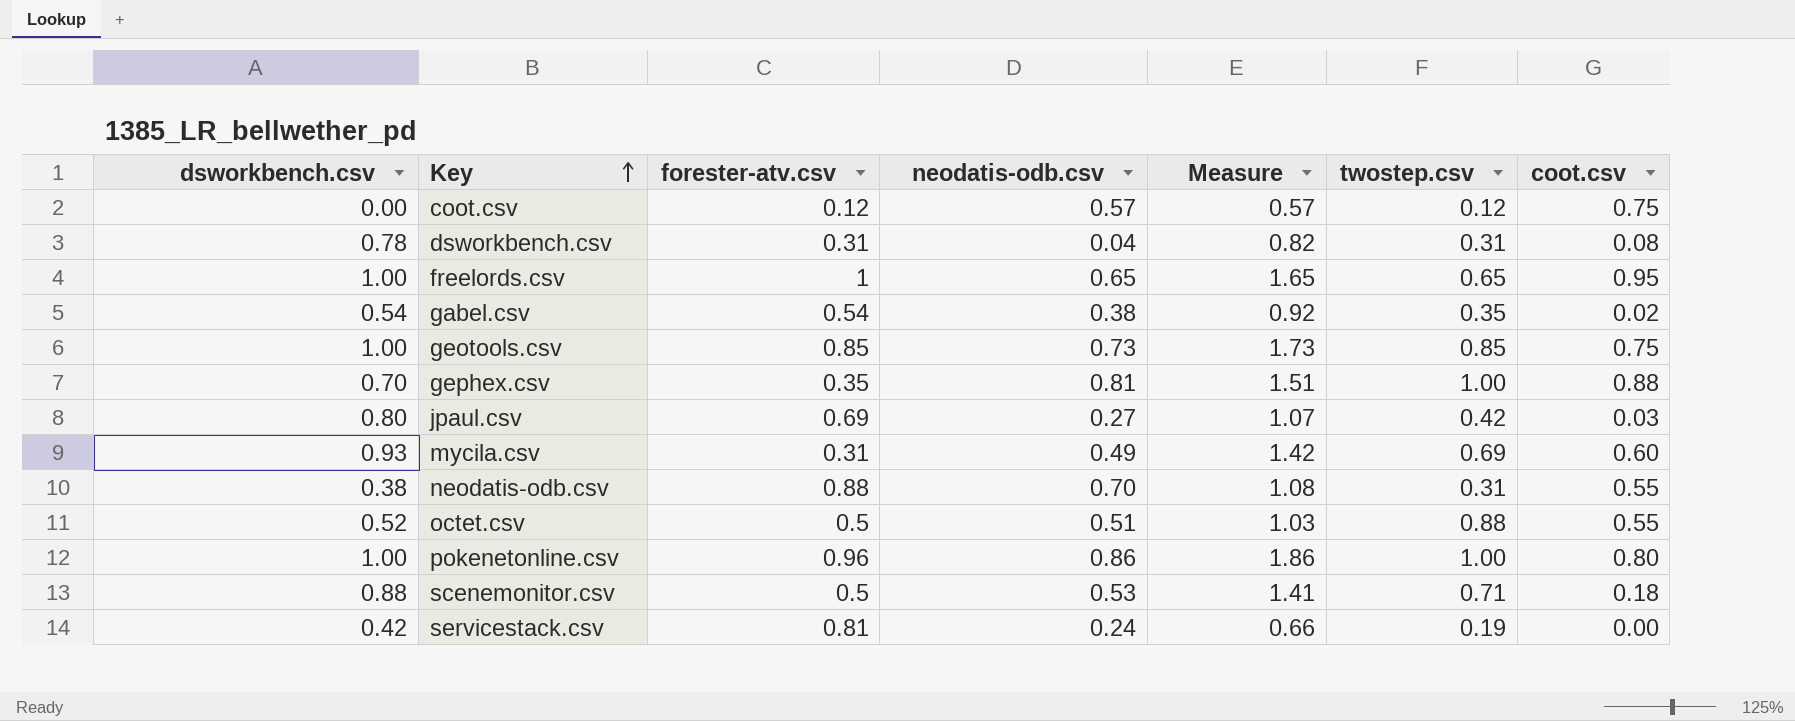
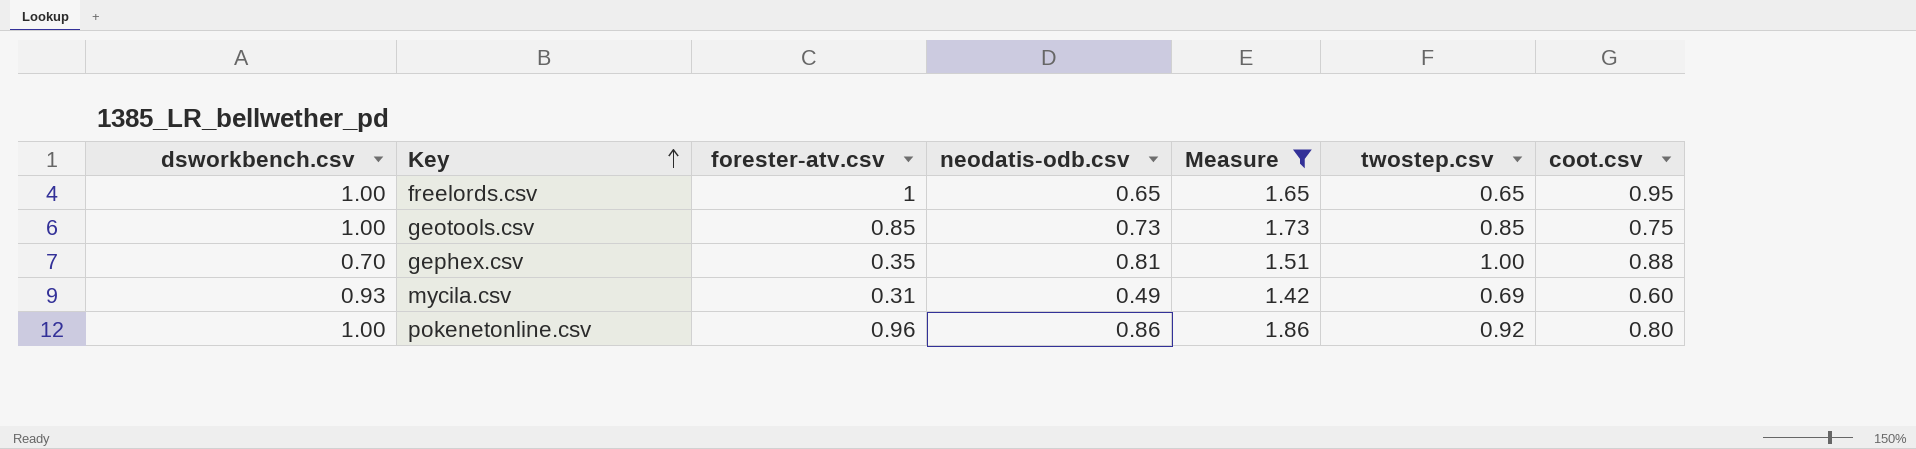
filter: none -> Measure >= 1.42
pokenetonline.csv | twostep.csv: 1.00 -> 0.92

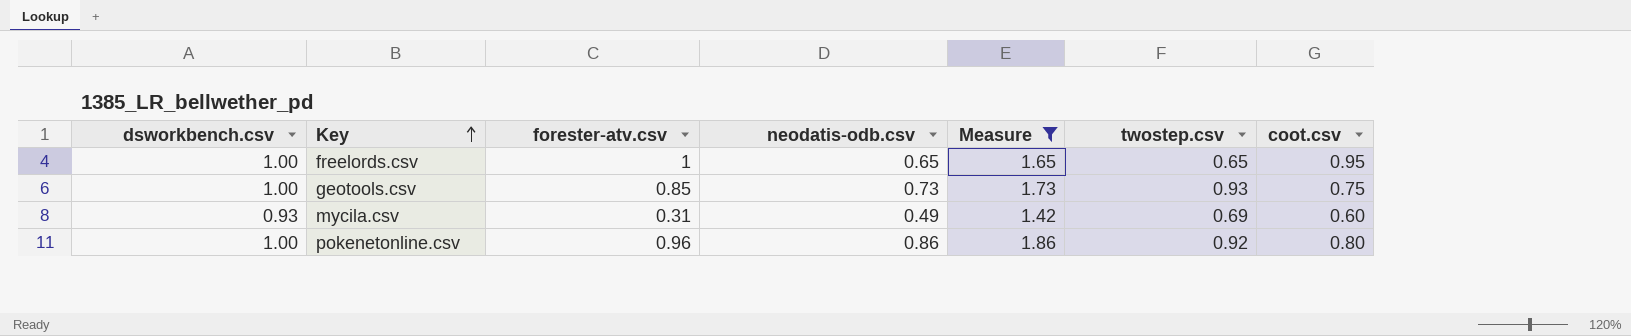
row gephex.csv: 0.70 | 0.35 | 0.81 | 1.51 | 1.00 | 0.88 -> none
geotools.csv | twostep.csv: 0.85 -> 0.93

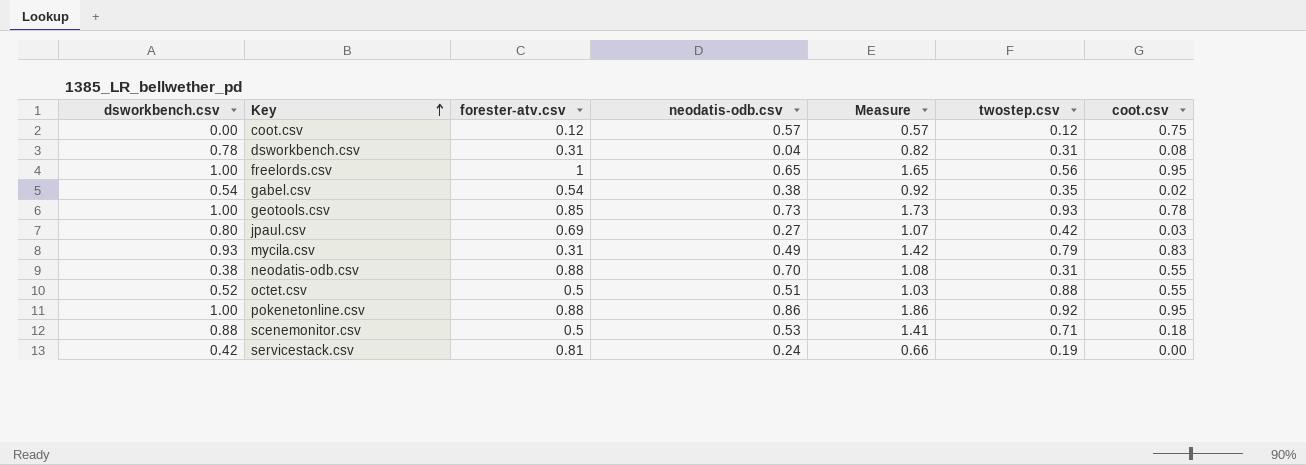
filter: Measure >= 1.42 -> none
freelords.csv | twostep.csv: 0.65 -> 0.56
geotools.csv | coot.csv: 0.75 -> 0.78
mycila.csv | twostep.csv: 0.69 -> 0.79
mycila.csv | coot.csv: 0.60 -> 0.83
pokenetonline.csv | forester-atv.csv: 0.96 -> 0.88
pokenetonline.csv | coot.csv: 0.80 -> 0.95

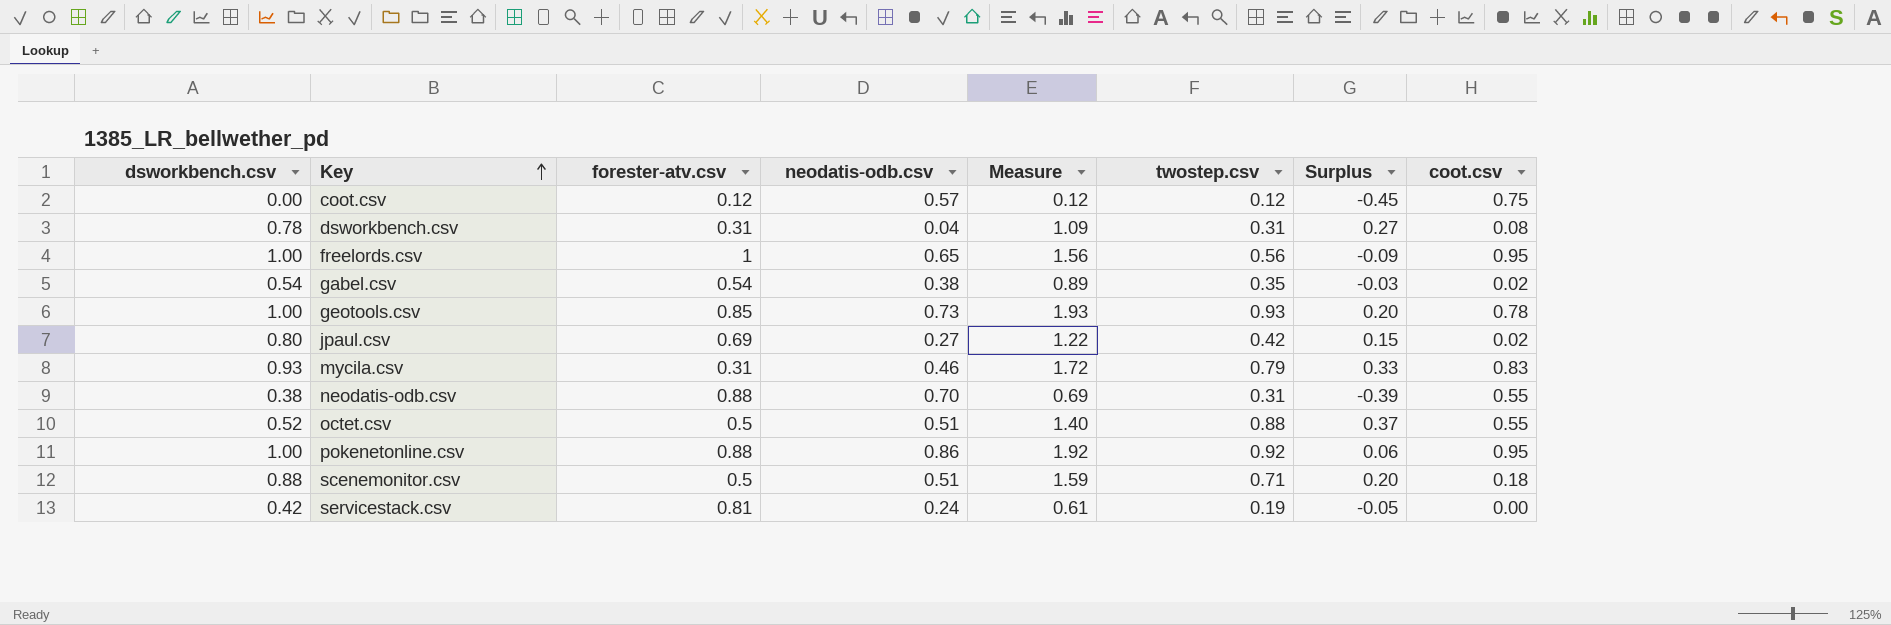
column Measure | formula: [dsworkbench.csv] + [neodatis-odb.csv] -> [dsworkbench.csv] + [twostep.csv]
column Surplus | formula: none -> [twostep.csv] - [neodatis-odb.csv]
jpaul.csv | coot.csv: 0.03 -> 0.02
mycila.csv | neodatis-odb.csv: 0.49 -> 0.46
scenemonitor.csv | neodatis-odb.csv: 0.53 -> 0.51

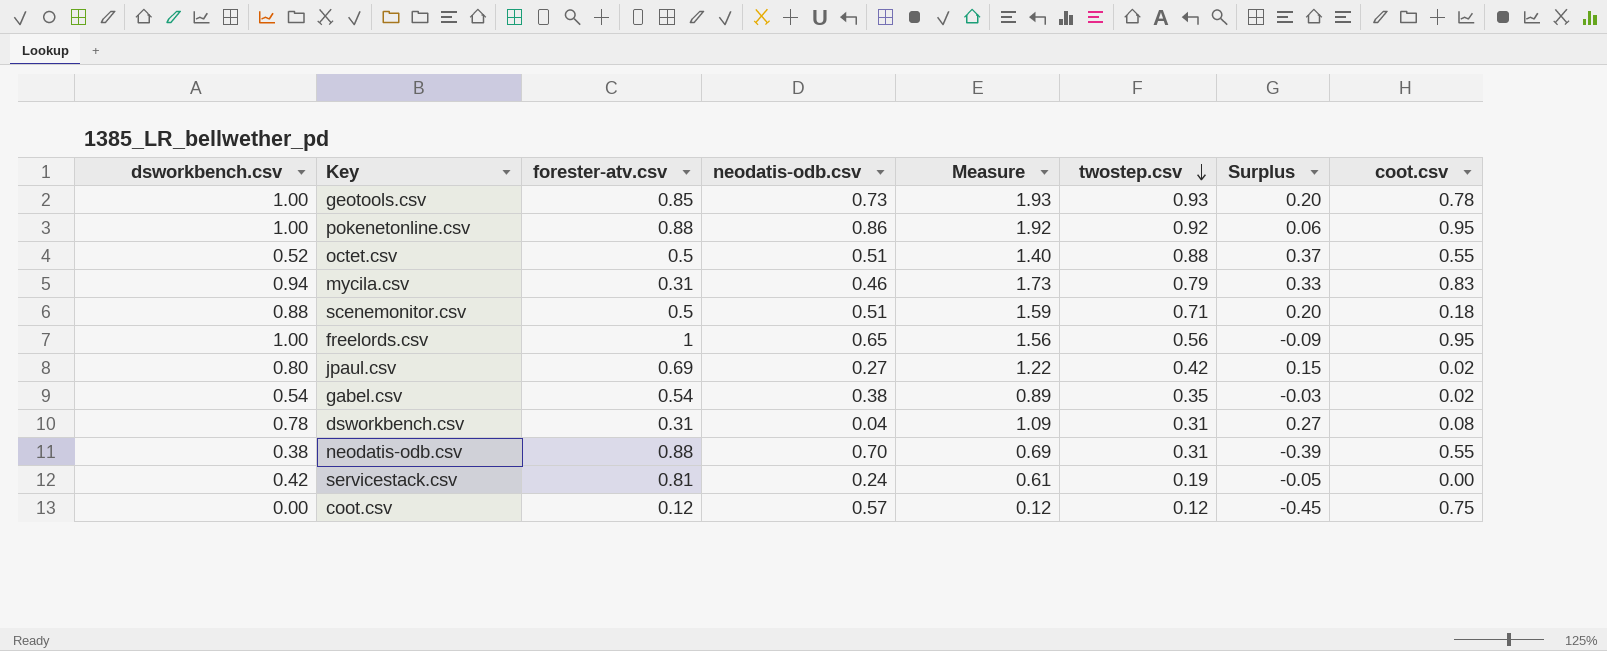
row order: Key ascending -> twostep.csv descending
mycila.csv | dsworkbench.csv: 0.93 -> 0.94
mycila.csv | Measure: 1.72 -> 1.73

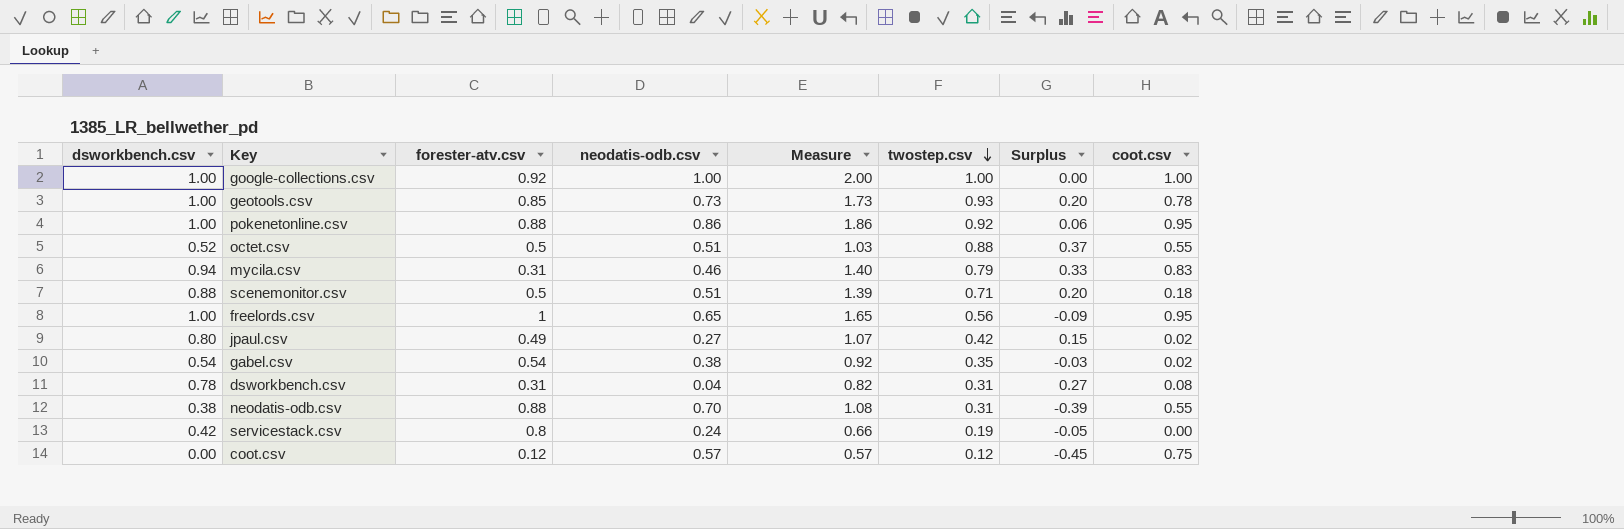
column Measure | formula: [dsworkbench.csv] + [twostep.csv] -> [dsworkbench.csv] + [neodatis-odb.csv]
row google-collections.csv: none -> 1.00 | 0.92 | 1.00 | 2.00 | 1.00 | 0.00 | 1.00
jpaul.csv | forester-atv.csv: 0.69 -> 0.49
servicestack.csv | forester-atv.csv: 0.81 -> 0.8

